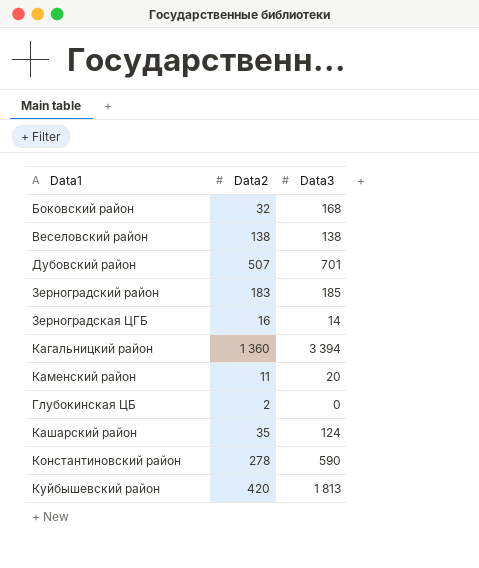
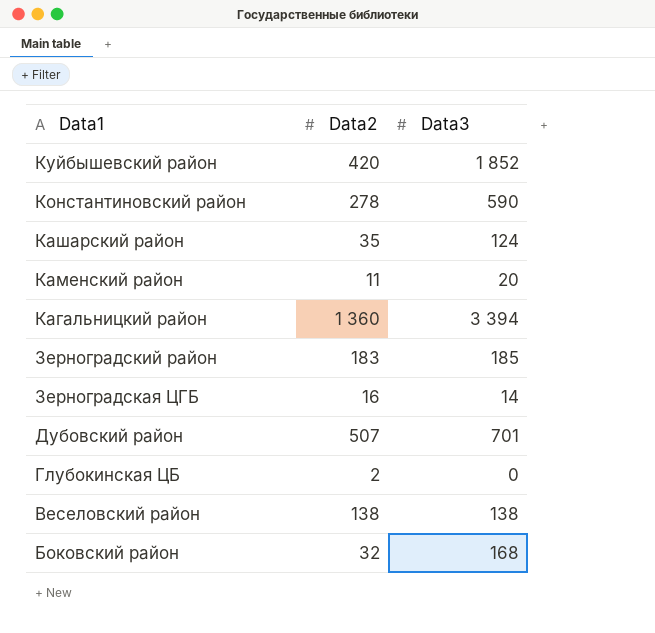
row order: none -> Data1 descending
Куйбышевский район | Data3: 1 813 -> 1 852

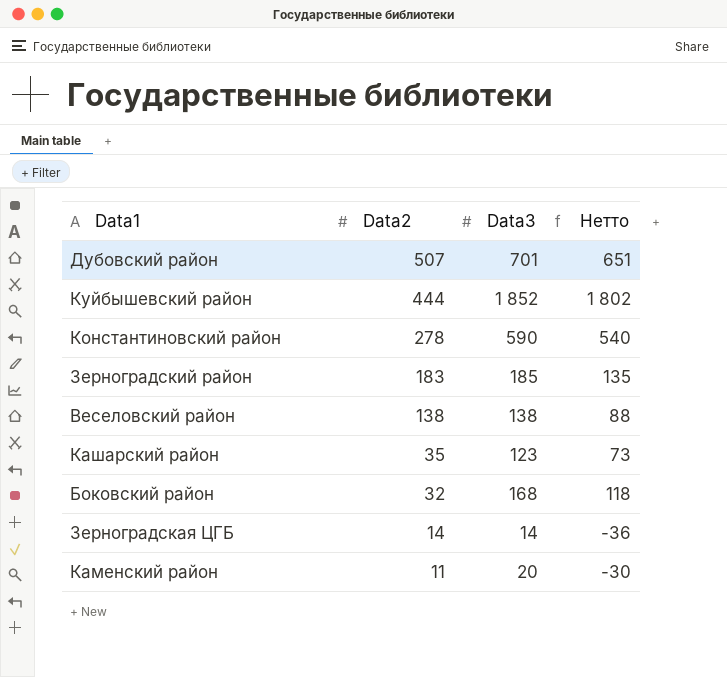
row order: Data1 descending -> Data2 descending
column Нетто | formula: none -> [Data3] - 50
row Кагальницкий район: 1 360 | 3 394 -> none
row Глубокинская ЦБ: 2 | 0 -> none
Куйбышевский район | Data2: 420 -> 444
Кашарский район | Data3: 124 -> 123
Зерноградская ЦГБ | Data2: 16 -> 14

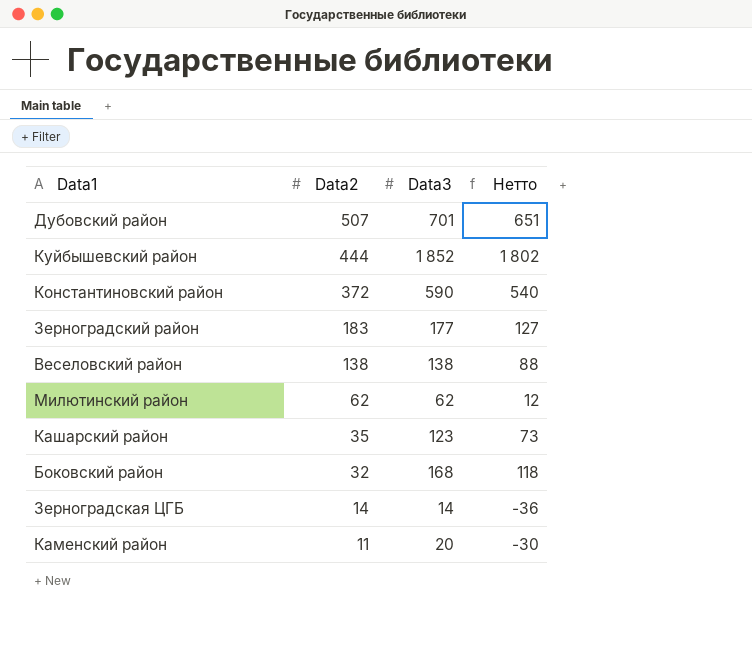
Константиновский район | Data2: 278 -> 372
Зерноградский район | Data3: 185 -> 177
Зерноградский район | Нетто: 135 -> 127
row Милютинский район: none -> 62 | 62 | 12

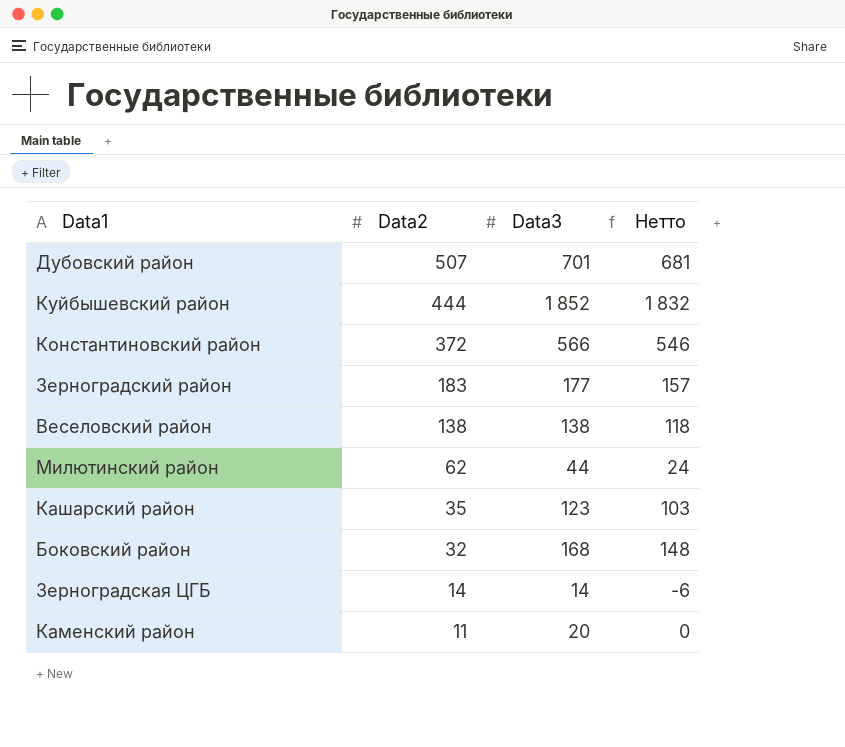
column Нетто | formula: [Data3] - 50 -> [Data3] - 20
Константиновский район | Data3: 590 -> 566
Милютинский район | Data3: 62 -> 44

